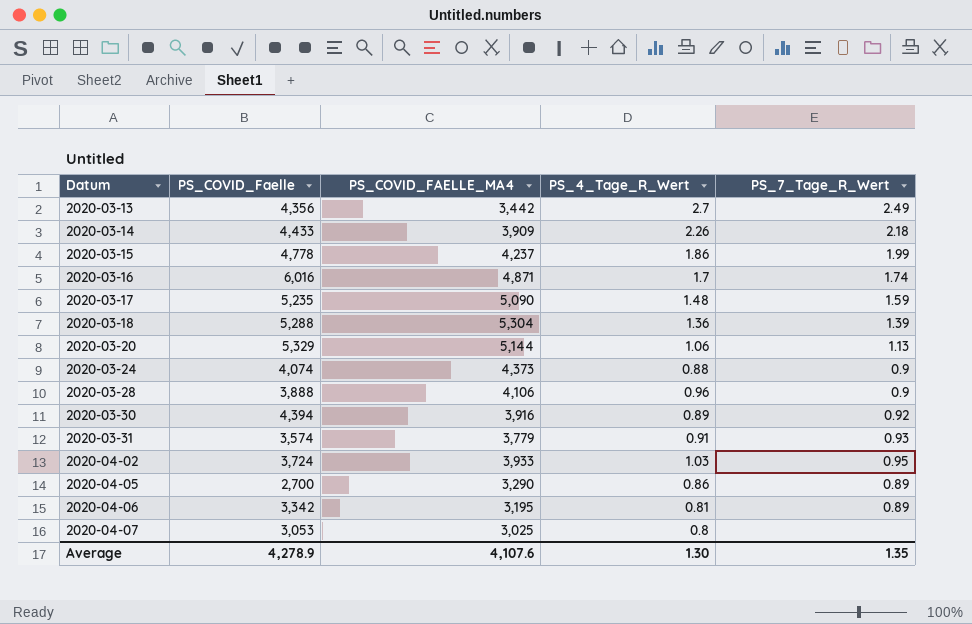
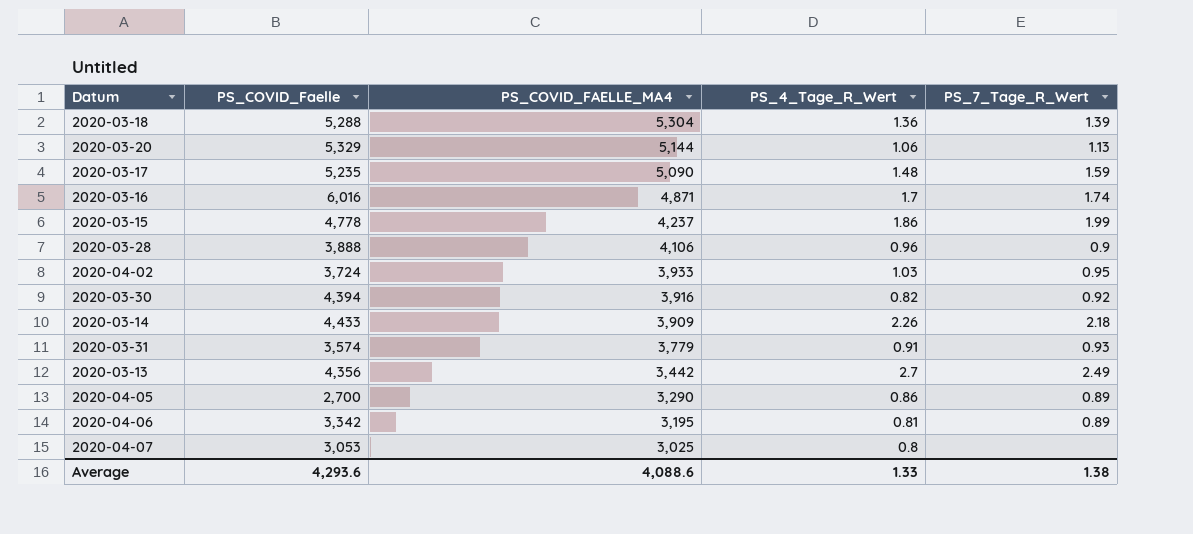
row order: Datum ascending -> PS_COVID_FAELLE_MA4 descending
row 2020-03-24: 4,074 | 4,373 | 0.88 | 0.9 -> none
2020-03-30 | PS_4_Tage_R_Wert: 0.89 -> 0.82
Average | PS_COVID_Faelle: 4,278.9 -> 4,293.6
Average | PS_COVID_FAELLE_MA4: 4,107.6 -> 4,088.6
Average | PS_4_Tage_R_Wert: 1.30 -> 1.33
Average | PS_7_Tage_R_Wert: 1.35 -> 1.38

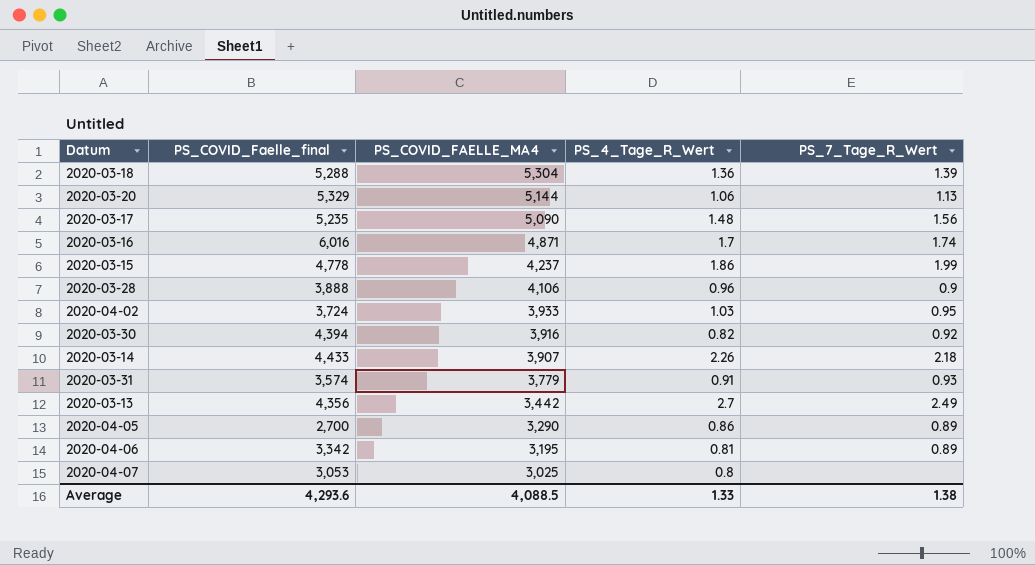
column name: PS_COVID_Faelle -> PS_COVID_Faelle_final
2020-03-17 | PS_7_Tage_R_Wert: 1.59 -> 1.56
2020-03-14 | PS_COVID_FAELLE_MA4: 3,909 -> 3,907
Average | PS_COVID_FAELLE_MA4: 4,088.6 -> 4,088.5

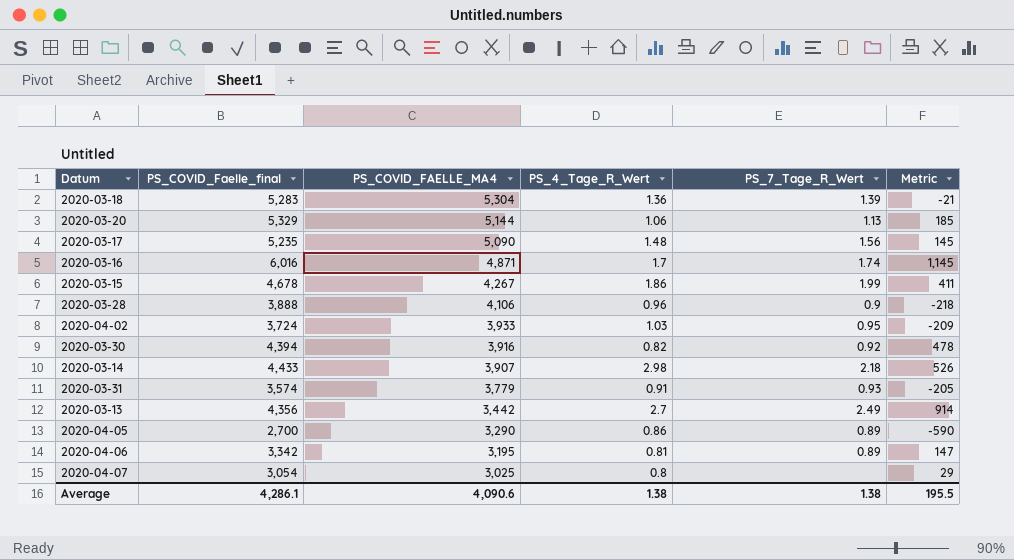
column Metric | formula: none -> [PS_COVID_Faelle_final] - [PS_COVID_FAELLE_MA4]
2020-03-18 | PS_COVID_Faelle_final: 5,288 -> 5,283
2020-03-15 | PS_COVID_Faelle_final: 4,778 -> 4,678
2020-03-15 | PS_COVID_FAELLE_MA4: 4,237 -> 4,267
2020-03-14 | PS_4_Tage_R_Wert: 2.26 -> 2.98
2020-04-07 | PS_COVID_Faelle_final: 3,053 -> 3,054
Average | PS_COVID_Faelle_final: 4,293.6 -> 4,286.1
Average | PS_COVID_FAELLE_MA4: 4,088.5 -> 4,090.6
Average | PS_4_Tage_R_Wert: 1.33 -> 1.38

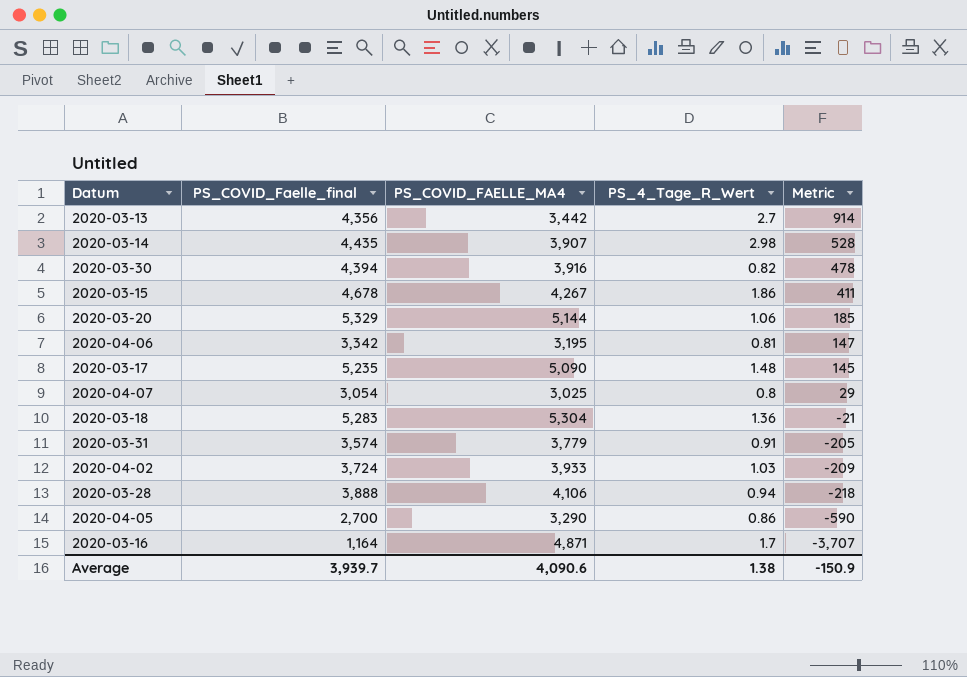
row order: PS_COVID_FAELLE_MA4 descending -> Metric descending
column PS_7_Tage_R_Wert | position: 5 -> none
2020-03-14 | PS_COVID_Faelle_final: 4,433 -> 4,435
2020-03-14 | Metric: 526 -> 528
2020-03-28 | PS_4_Tage_R_Wert: 0.96 -> 0.94
2020-03-16 | PS_COVID_Faelle_final: 6,016 -> 1,164
2020-03-16 | Metric: 1,145 -> -3,707
Average | PS_COVID_Faelle_final: 4,286.1 -> 3,939.7
Average | Metric: 195.5 -> -150.9

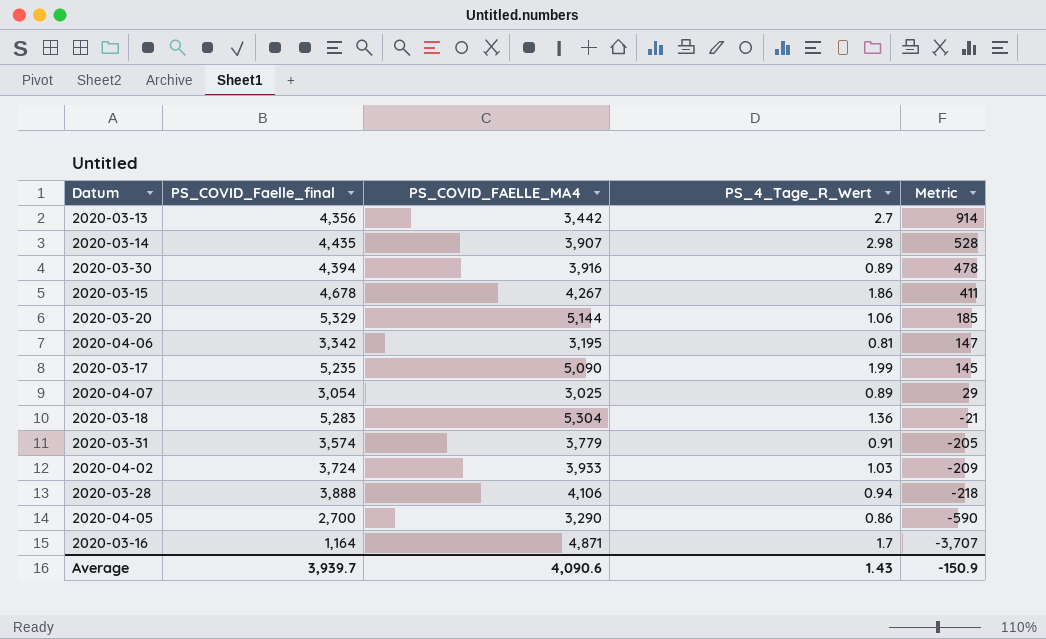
2020-03-30 | PS_4_Tage_R_Wert: 0.82 -> 0.89
2020-03-17 | PS_4_Tage_R_Wert: 1.48 -> 1.99
2020-04-07 | PS_4_Tage_R_Wert: 0.8 -> 0.89
Average | PS_4_Tage_R_Wert: 1.38 -> 1.43

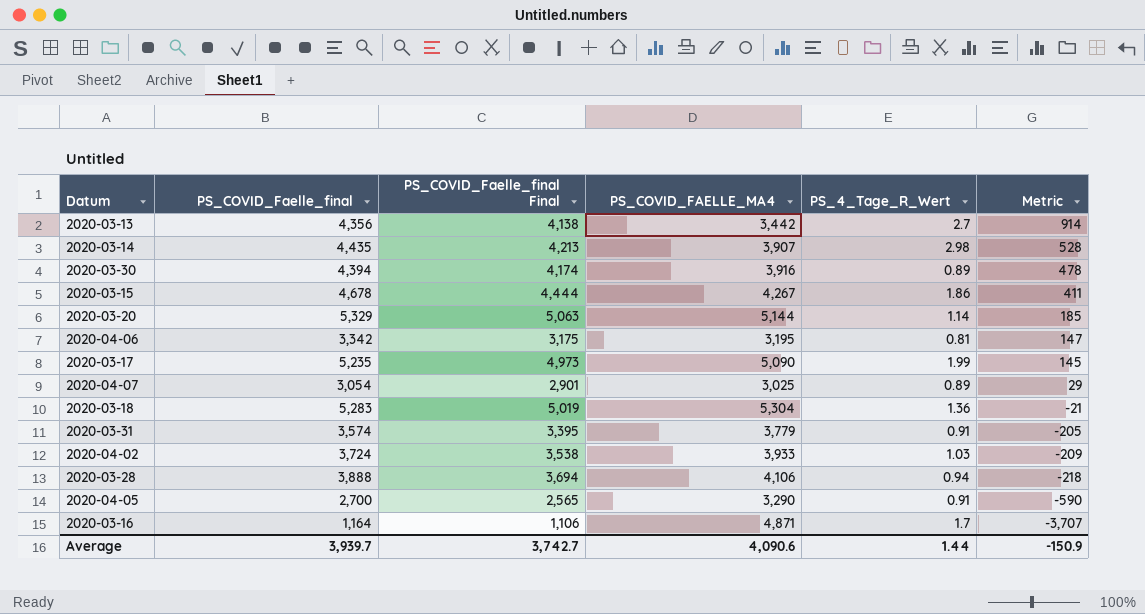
column PS_COVID_Faelle_final Final | formula: none -> [PS_COVID_Faelle_final] * 0.95
2020-03-20 | PS_4_Tage_R_Wert: 1.06 -> 1.14
2020-04-05 | PS_4_Tage_R_Wert: 0.86 -> 0.91
Average | PS_4_Tage_R_Wert: 1.43 -> 1.44

